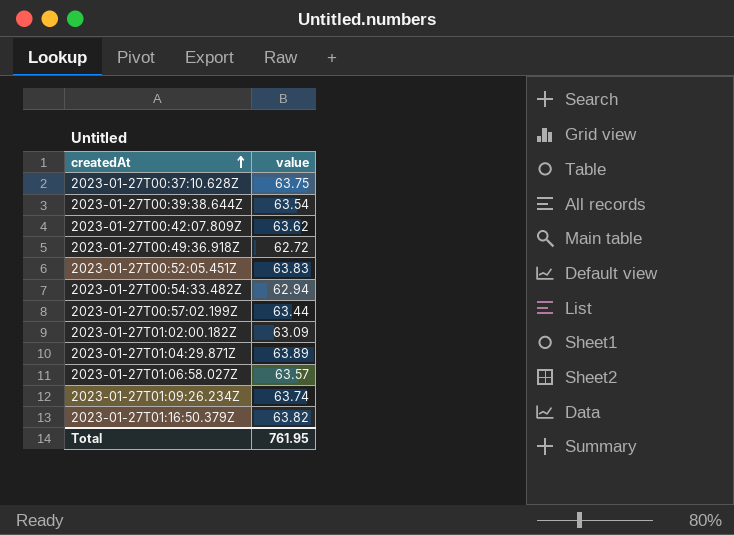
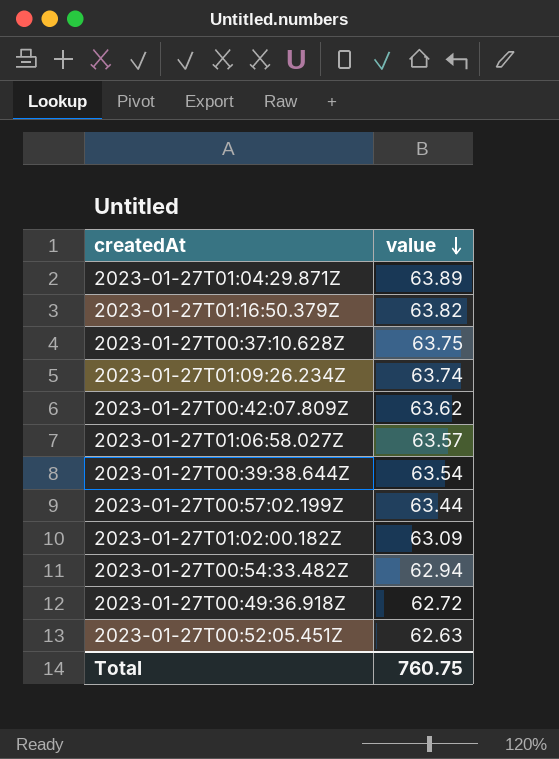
row order: createdAt ascending -> value descending
2023-01-27T00:52:05.451Z | value: 63.83 -> 62.63
Total | value: 761.95 -> 760.75

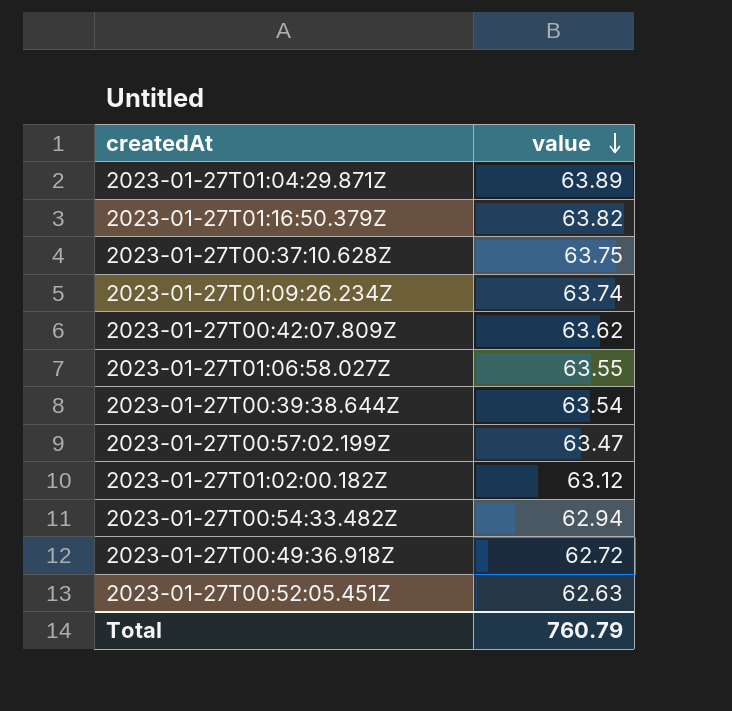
2023-01-27T01:06:58.027Z | value: 63.57 -> 63.55
2023-01-27T00:57:02.199Z | value: 63.44 -> 63.47
2023-01-27T01:02:00.182Z | value: 63.09 -> 63.12
Total | value: 760.75 -> 760.79

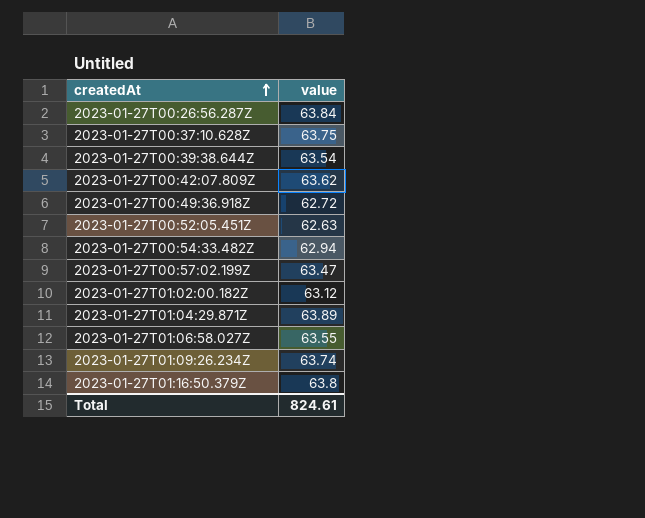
row order: value descending -> createdAt ascending
row 2023-01-27T00:26:56.287Z: none -> 63.84
2023-01-27T01:16:50.379Z | value: 63.82 -> 63.8
Total | value: 760.79 -> 824.61

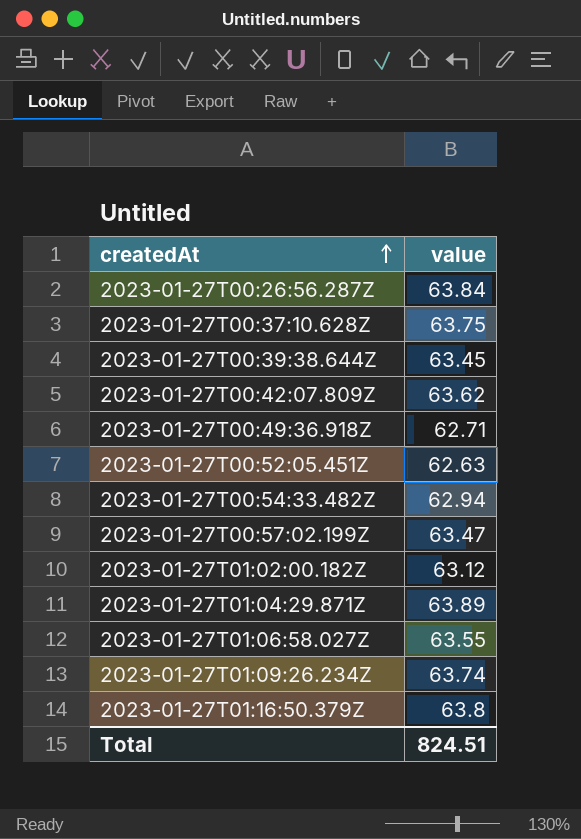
2023-01-27T00:39:38.644Z | value: 63.54 -> 63.45
2023-01-27T00:49:36.918Z | value: 62.72 -> 62.71
Total | value: 824.61 -> 824.51

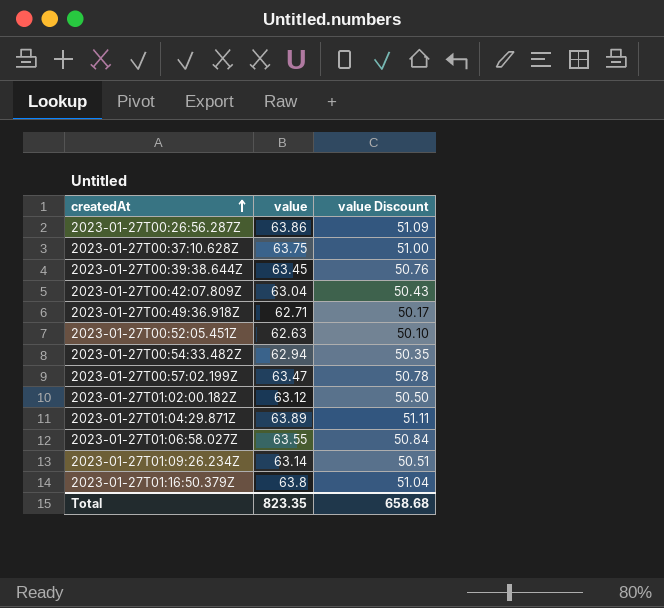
column value Discount | formula: none -> [value] * 0.8
2023-01-27T00:26:56.287Z | value: 63.84 -> 63.86
2023-01-27T00:42:07.809Z | value: 63.62 -> 63.04
2023-01-27T01:09:26.234Z | value: 63.74 -> 63.14
Total | value: 824.51 -> 823.35

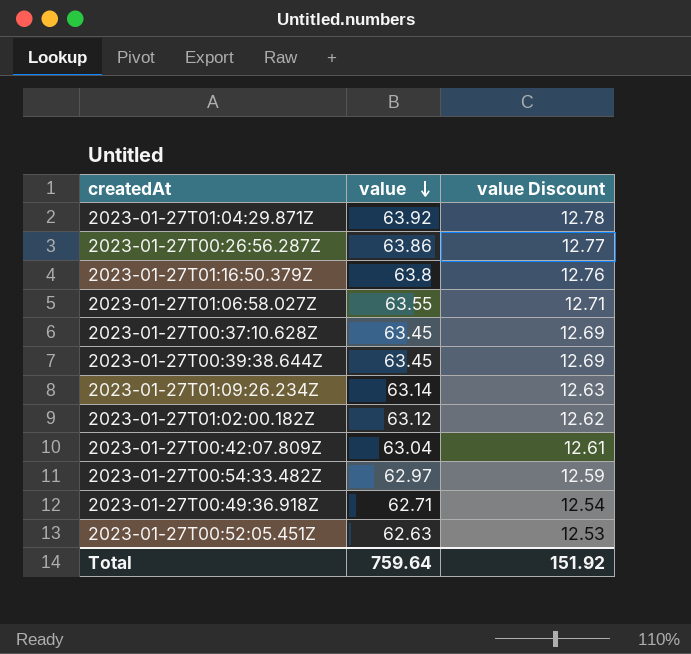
row order: createdAt ascending -> value descending
column value Discount | formula: [value] * 0.8 -> [value] * 0.2
row 2023-01-27T00:57:02.199Z: 63.47 | 50.78 -> none
2023-01-27T01:04:29.871Z | value: 63.89 -> 63.92
2023-01-27T00:37:10.628Z | value: 63.75 -> 63.45
2023-01-27T00:54:33.482Z | value: 62.94 -> 62.97
Total | value: 823.35 -> 759.64
Total | value Discount: 658.68 -> 151.92

